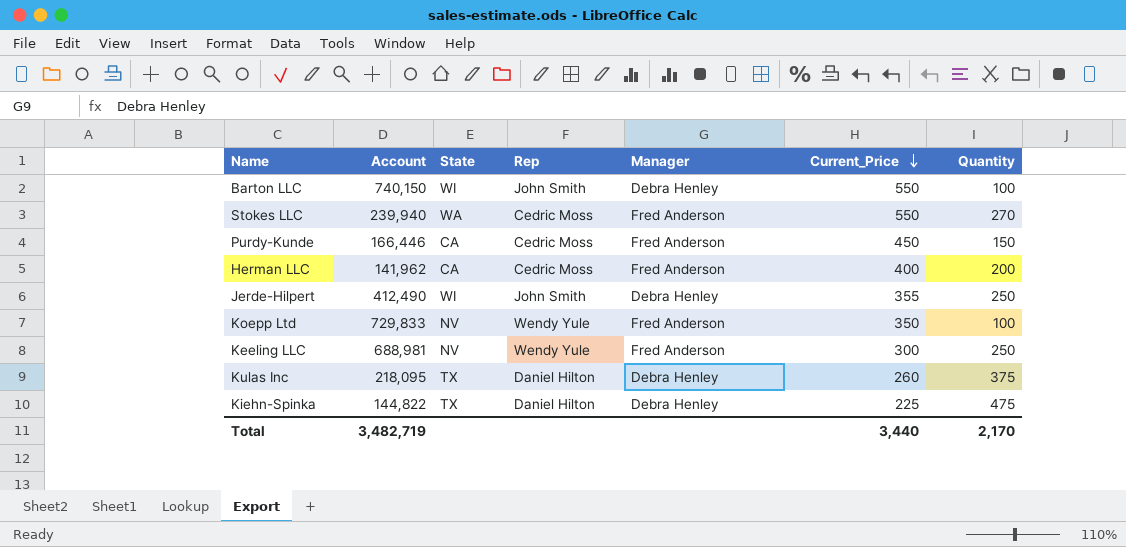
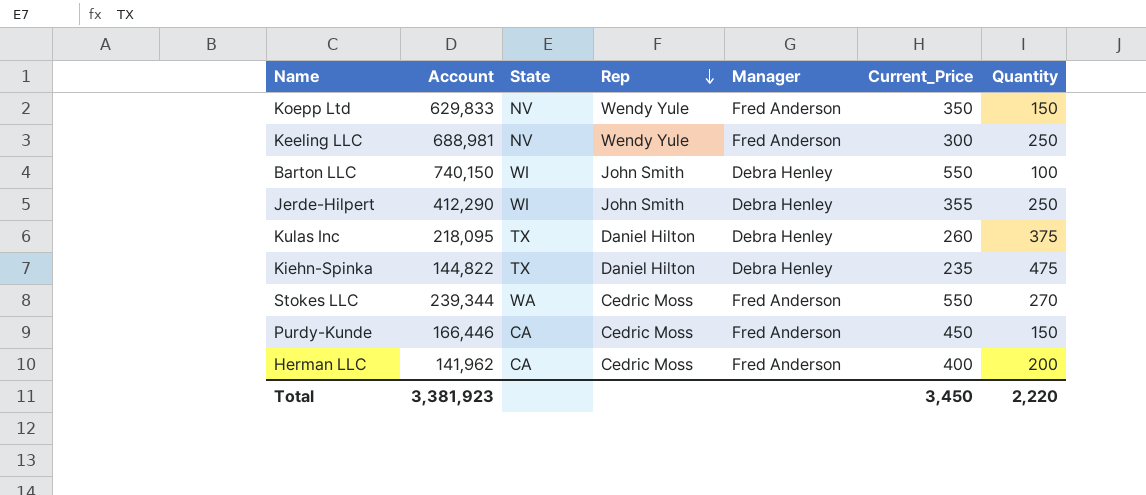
row order: Current_Price descending -> Rep descending
Koepp Ltd | Account: 729,833 -> 629,833
Koepp Ltd | Quantity: 100 -> 150
Jerde-Hilpert | Account: 412,490 -> 412,290
Kiehn-Spinka | Current_Price: 225 -> 235
Stokes LLC | Account: 239,940 -> 239,344
Total | Account: 3,482,719 -> 3,381,923
Total | Current_Price: 3,440 -> 3,450
Total | Quantity: 2,170 -> 2,220

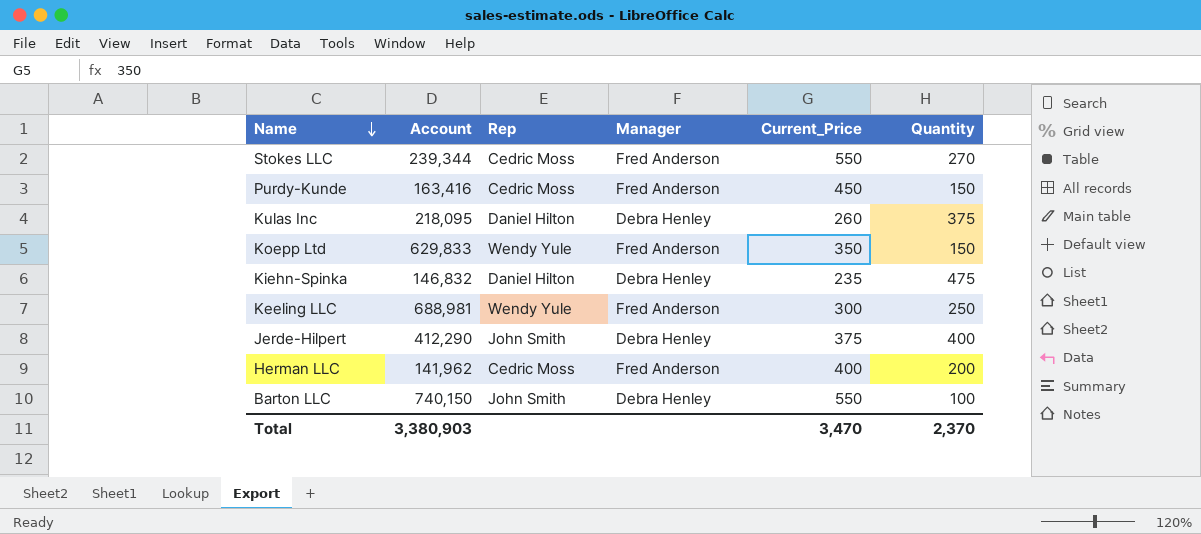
row order: Rep descending -> Name descending
column State | position: 3 -> none
Purdy-Kunde | Account: 166,446 -> 163,416
Kiehn-Spinka | Account: 144,822 -> 146,832
Jerde-Hilpert | Current_Price: 355 -> 375
Jerde-Hilpert | Quantity: 250 -> 400
Total | Account: 3,381,923 -> 3,380,903
Total | Current_Price: 3,450 -> 3,470
Total | Quantity: 2,220 -> 2,370

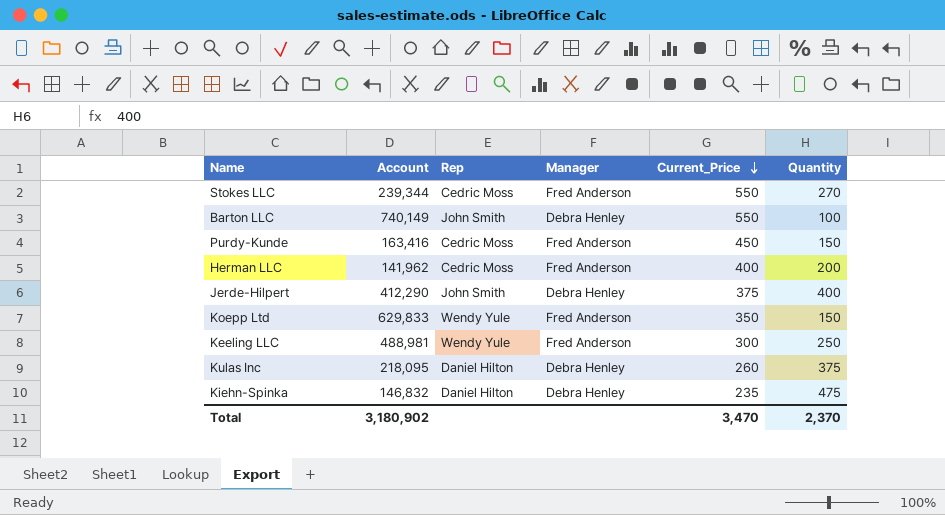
row order: Name descending -> Current_Price descending
Barton LLC | Account: 740,150 -> 740,149
Keeling LLC | Account: 688,981 -> 488,981
Total | Account: 3,380,903 -> 3,180,902

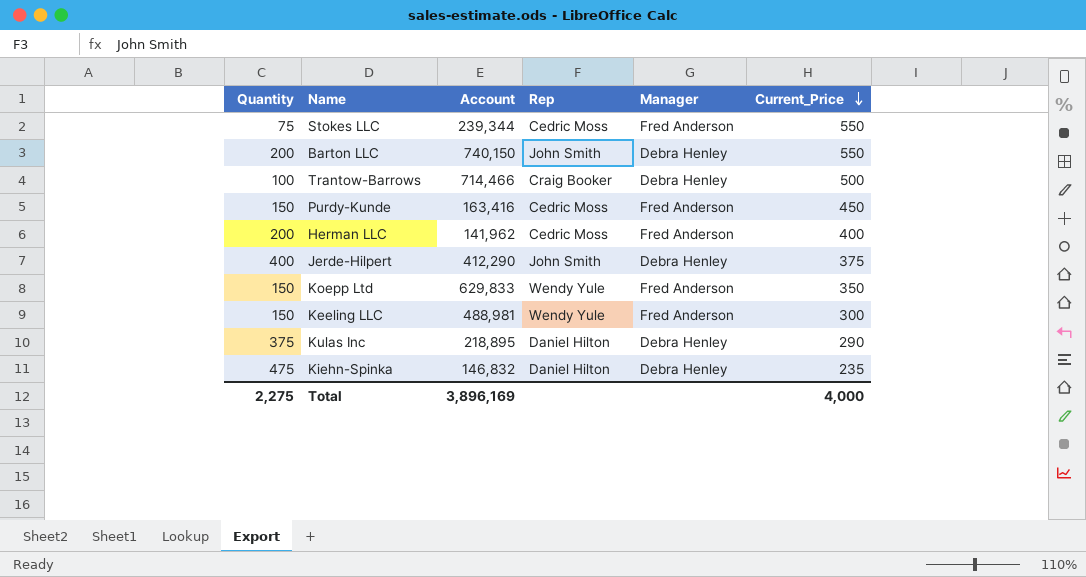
column Quantity | position: 6 -> 1
Stokes LLC | Quantity: 270 -> 75
Barton LLC | Quantity: 100 -> 200
Barton LLC | Account: 740,149 -> 740,150
row Trantow-Barrows: none -> 100 | 714,466 | Craig Booker | Debra Henley | 500
Keeling LLC | Quantity: 250 -> 150
Kulas Inc | Account: 218,095 -> 218,895
Kulas Inc | Current_Price: 260 -> 290
Total | Quantity: 2,370 -> 2,275
Total | Account: 3,180,902 -> 3,896,169
Total | Current_Price: 3,470 -> 4,000

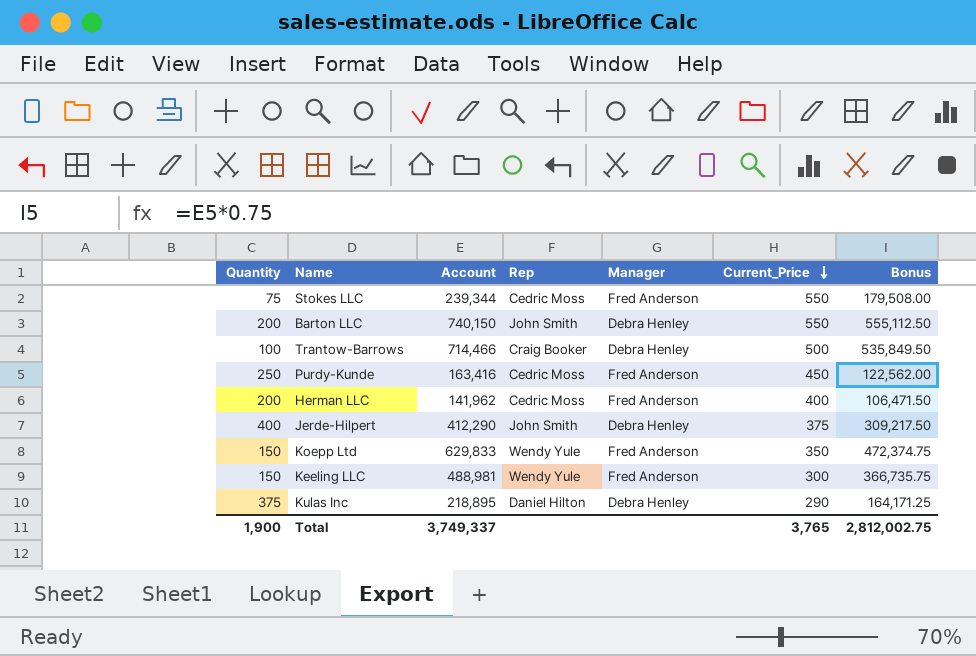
column Bonus | formula: none -> [Account] * 0.75
row Kiehn-Spinka: 475 | 146,832 | Daniel Hilton | Debra Henley | 235 -> none
Purdy-Kunde | Quantity: 150 -> 250
Total | Quantity: 2,275 -> 1,900
Total | Account: 3,896,169 -> 3,749,337
Total | Current_Price: 4,000 -> 3,765

